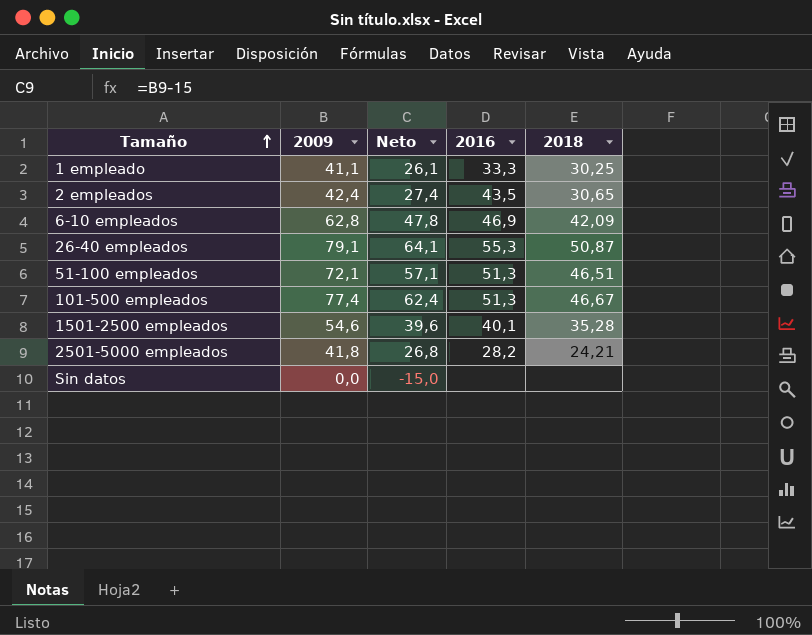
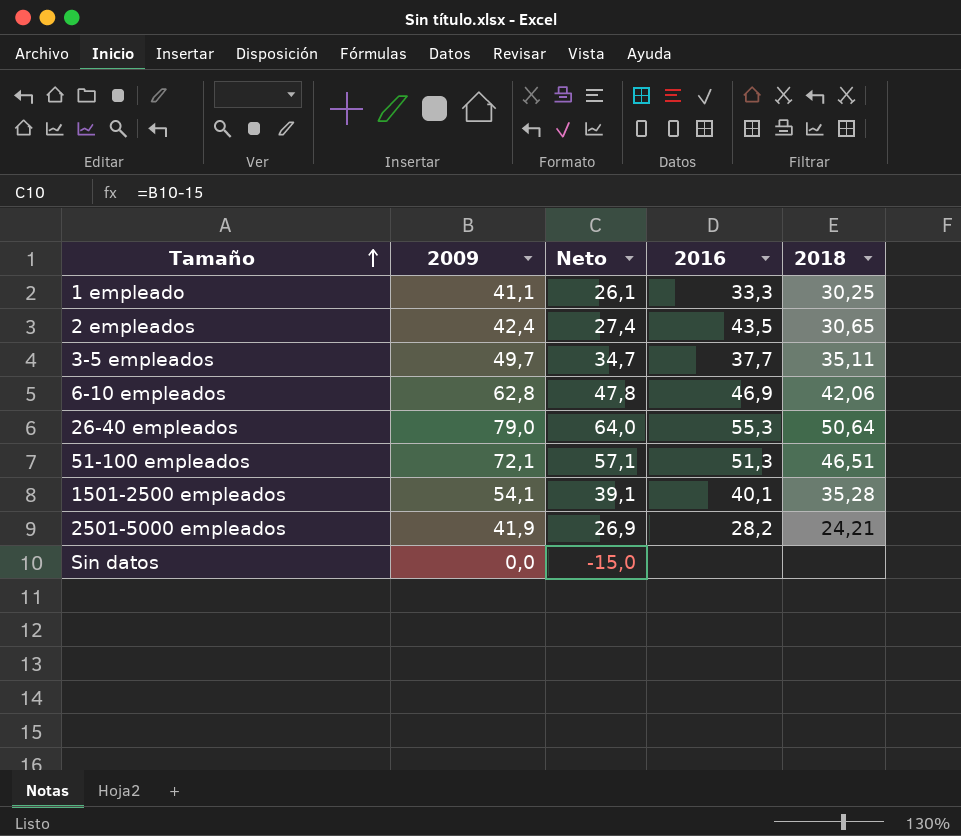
row 101-500 empleados: 77,4 | 62,4 | 51,3 | 46,67 -> none
row 3-5 empleados: none -> 49,7 | 34,7 | 37,7 | 35,11
6-10 empleados | 2018: 42,09 -> 42,06
26-40 empleados | 2009: 79,1 -> 79,0
26-40 empleados | Neto: 64,1 -> 64,0
26-40 empleados | 2018: 50,87 -> 50,64
1501-2500 empleados | 2009: 54,6 -> 54,1
1501-2500 empleados | Neto: 39,6 -> 39,1
2501-5000 empleados | 2009: 41,8 -> 41,9
2501-5000 empleados | Neto: 26,8 -> 26,9

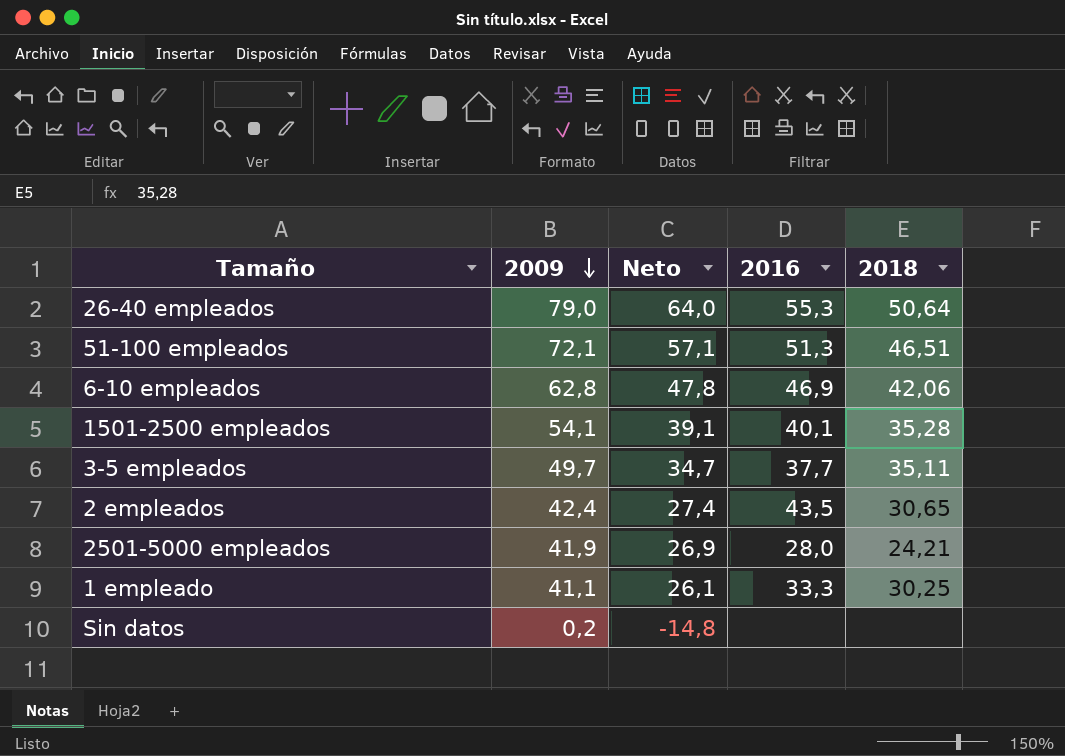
row order: Tamaño ascending -> 2009 descending
2501-5000 empleados | 2016: 28,2 -> 28,0
Sin datos | 2009: 0,0 -> 0,2
Sin datos | Neto: -15,0 -> -14,8

